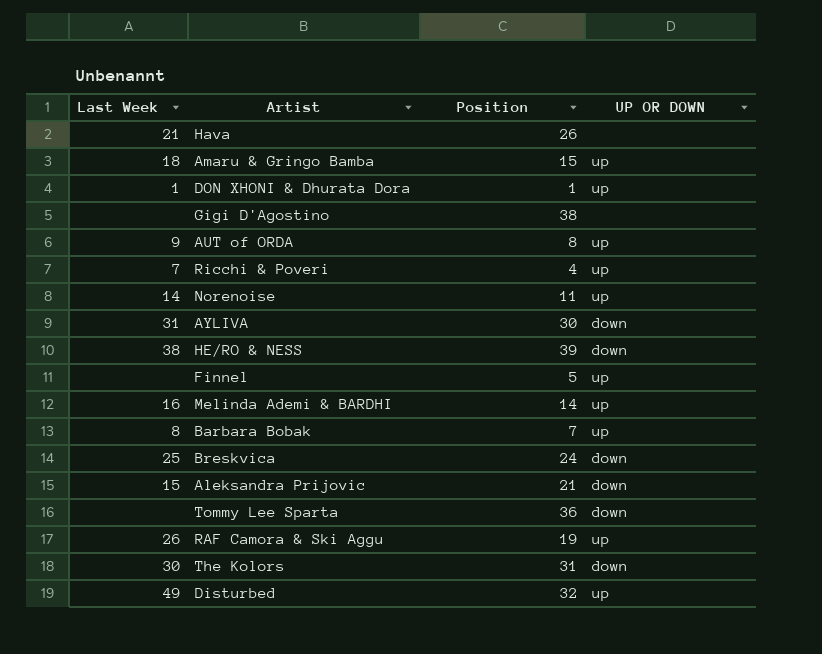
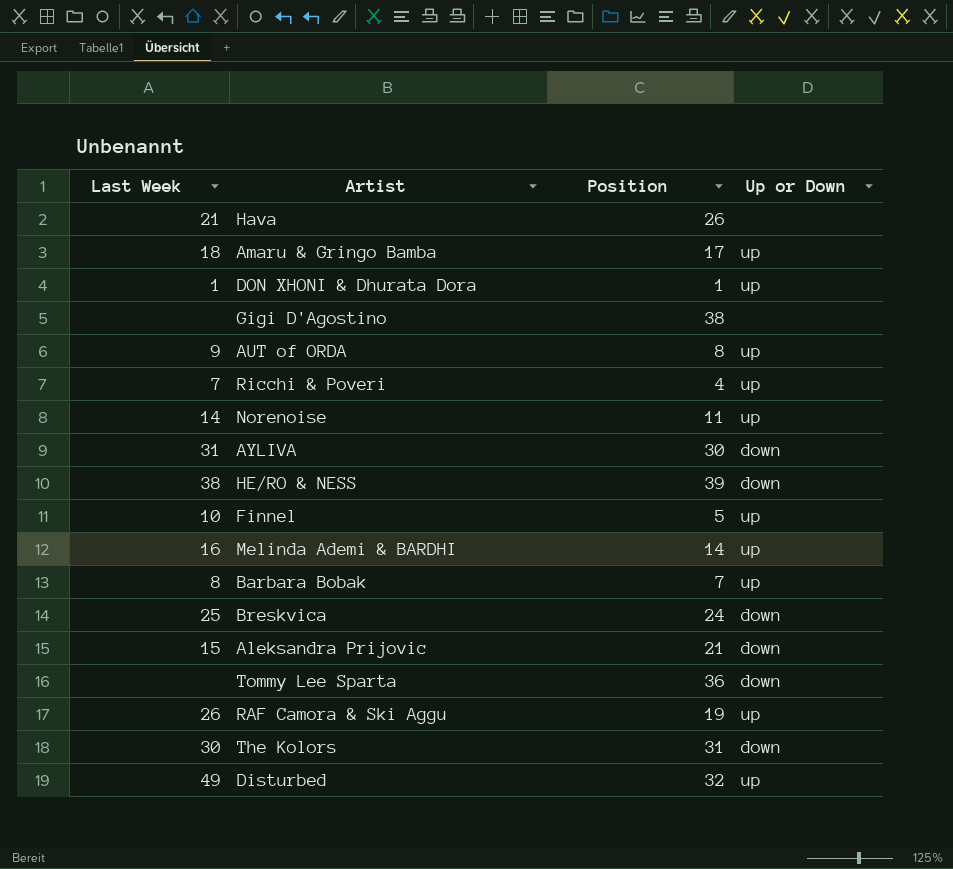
column name: UP OR DOWN -> Up or Down
Amaru & Gringo Bamba | Position: 15 -> 17
Finnel | Last Week: none -> 10

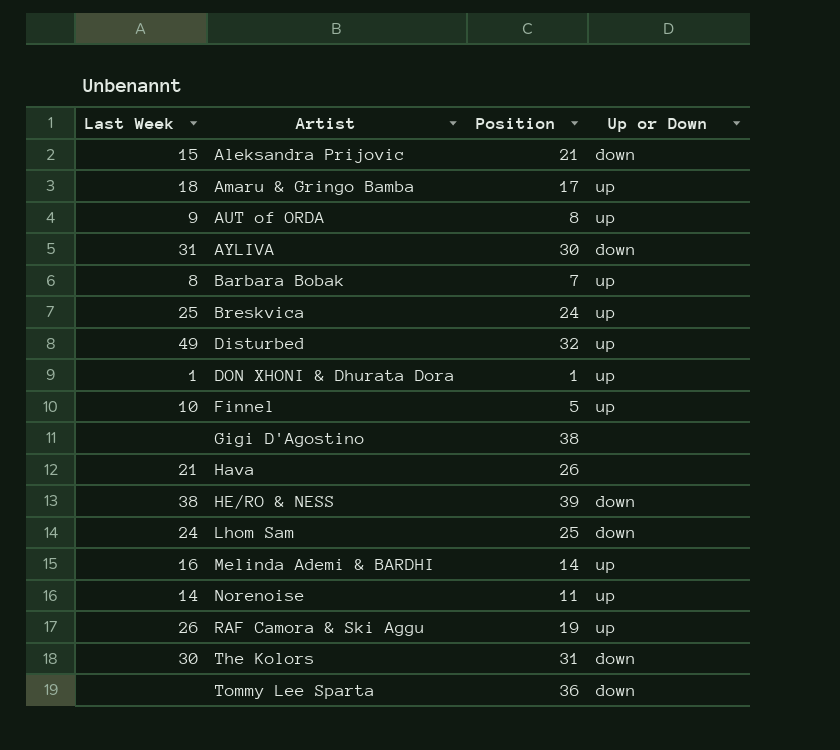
row order: none -> Artist ascending
row Ricchi & Poveri: 7 | 4 | up -> none
Breskvica | Up or Down: down -> up
row Lhom Sam: none -> 24 | 25 | down

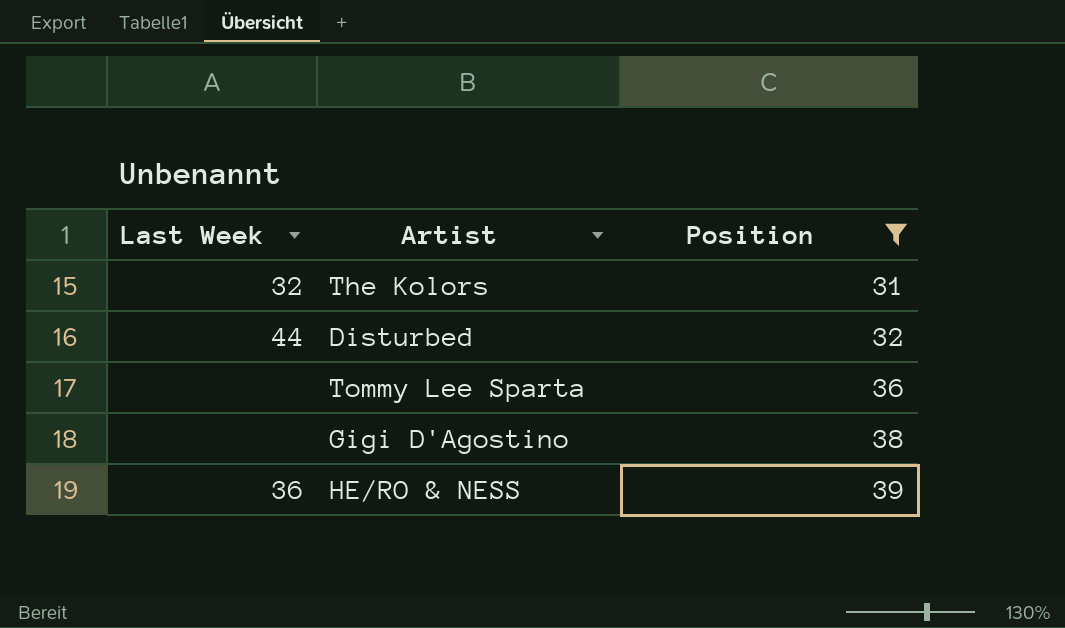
filter: none -> Position >= 31
row order: Artist ascending -> Position ascending
column Up or Down | position: 4 -> none
The Kolors | Last Week: 30 -> 32
Disturbed | Last Week: 49 -> 44
HE/RO & NESS | Last Week: 38 -> 36

